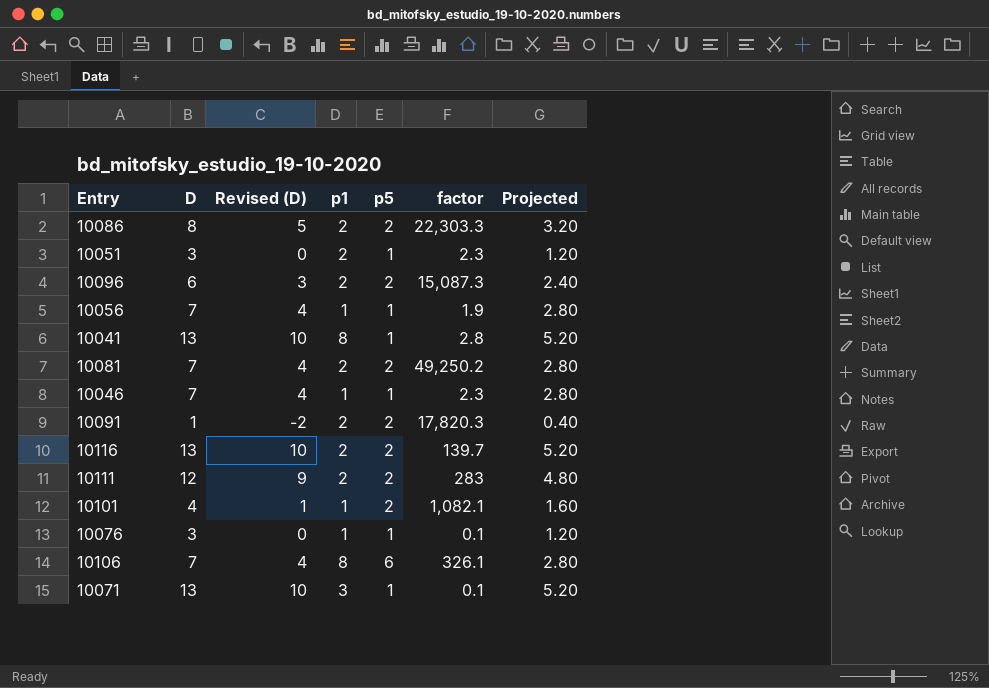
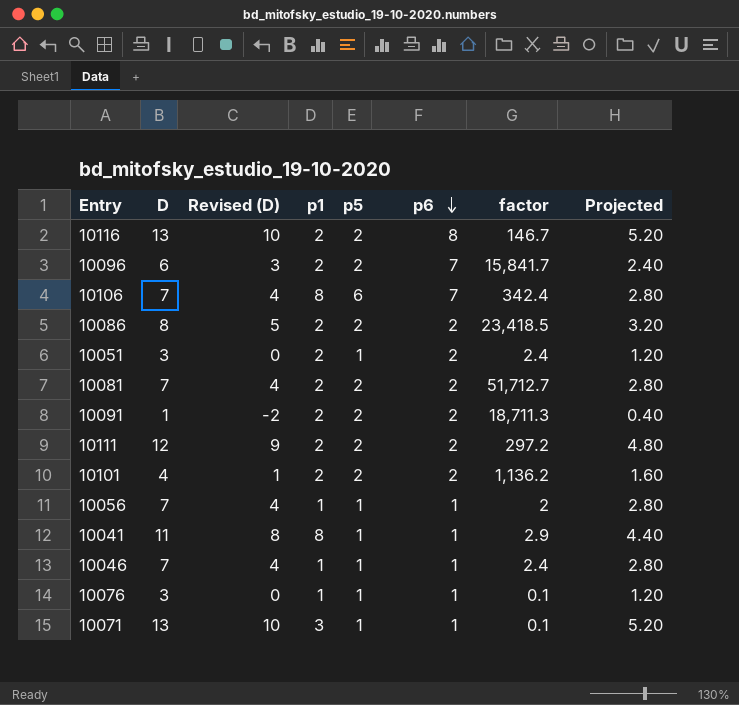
row order: none -> p6 descending
column p6 | position: none -> 6
10116 | factor: 139.7 -> 146.7
10096 | factor: 15,087.3 -> 15,841.7
10106 | factor: 326.1 -> 342.4
10086 | factor: 22,303.3 -> 23,418.5
10051 | factor: 2.3 -> 2.4
10081 | factor: 49,250.2 -> 51,712.7
10091 | factor: 17,820.3 -> 18,711.3
10111 | factor: 283 -> 297.2
10101 | p1: 1 -> 2
10101 | factor: 1,082.1 -> 1,136.2
10056 | factor: 1.9 -> 2
10041 | D: 13 -> 11
10041 | Revised (D): 10 -> 8
10041 | factor: 2.8 -> 2.9
10041 | Projected: 5.20 -> 4.40
10046 | factor: 2.3 -> 2.4

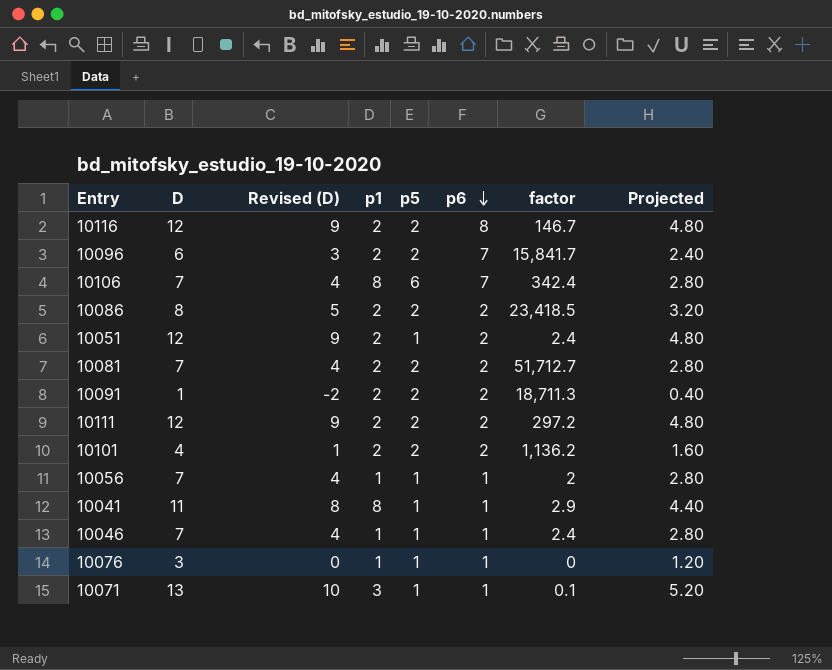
10116 | D: 13 -> 12
10116 | Revised (D): 10 -> 9
10116 | Projected: 5.20 -> 4.80
10051 | D: 3 -> 12
10051 | Revised (D): 0 -> 9
10051 | Projected: 1.20 -> 4.80
10076 | factor: 0.1 -> 0

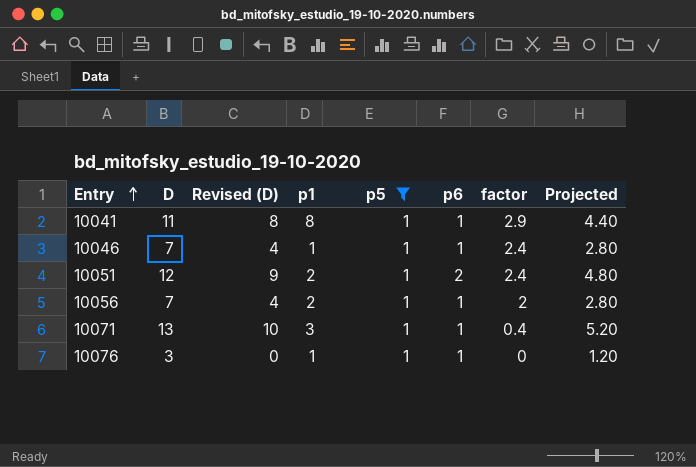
filter: none -> p5 = 1
row order: p6 descending -> Entry ascending
10056 | p1: 1 -> 2
10071 | factor: 0.1 -> 0.4

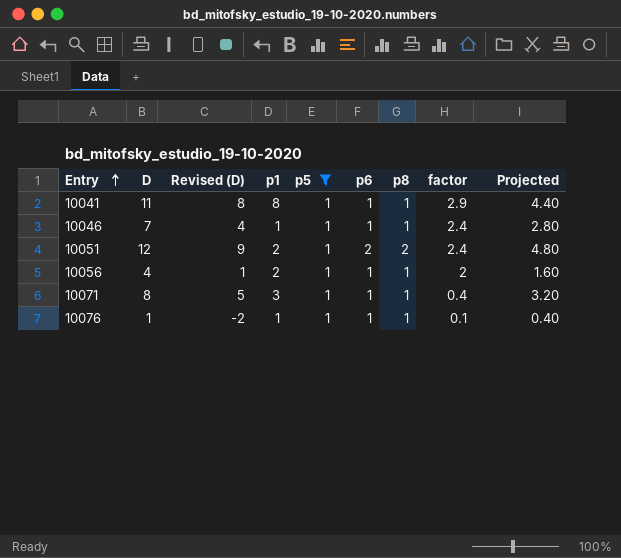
column p8 | position: none -> 7
10056 | D: 7 -> 4
10056 | Revised (D): 4 -> 1
10056 | Projected: 2.80 -> 1.60
10071 | D: 13 -> 8
10071 | Revised (D): 10 -> 5
10071 | Projected: 5.20 -> 3.20
10076 | D: 3 -> 1
10076 | Revised (D): 0 -> -2
10076 | factor: 0 -> 0.1
10076 | Projected: 1.20 -> 0.40

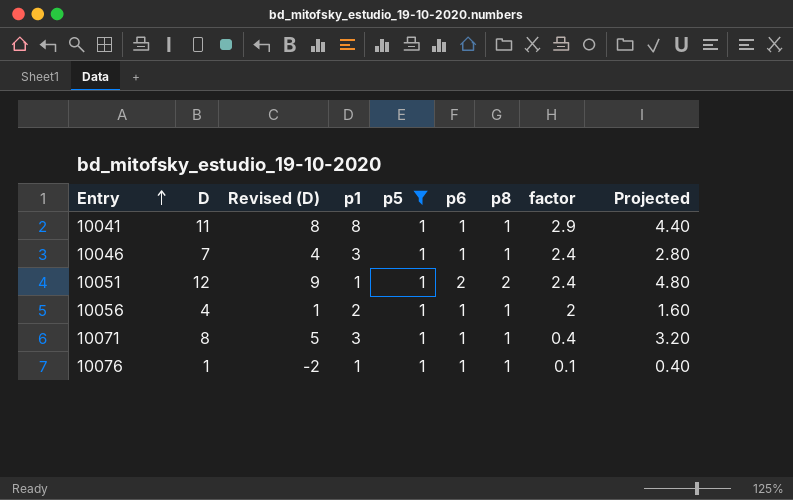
10046 | p1: 1 -> 3
10051 | p1: 2 -> 1

